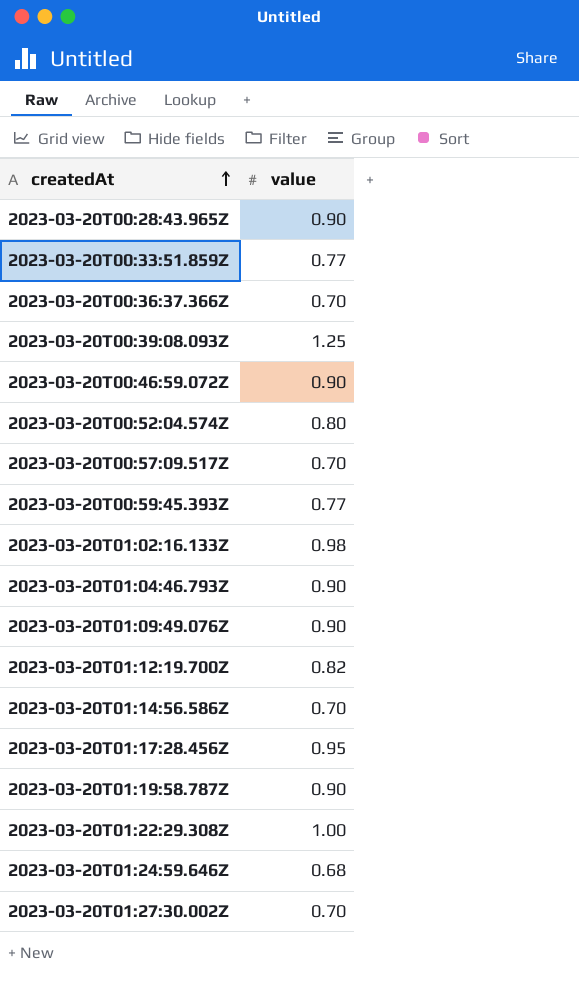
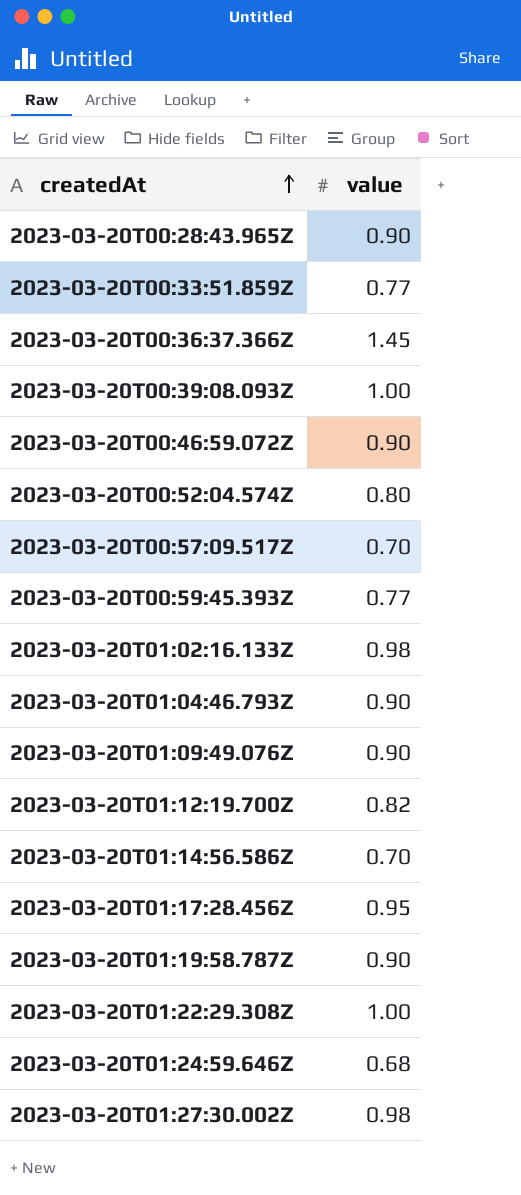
2023-03-20T00:36:37.366Z | value: 0.70 -> 1.45
2023-03-20T00:39:08.093Z | value: 1.25 -> 1.00
2023-03-20T01:27:30.002Z | value: 0.70 -> 0.98

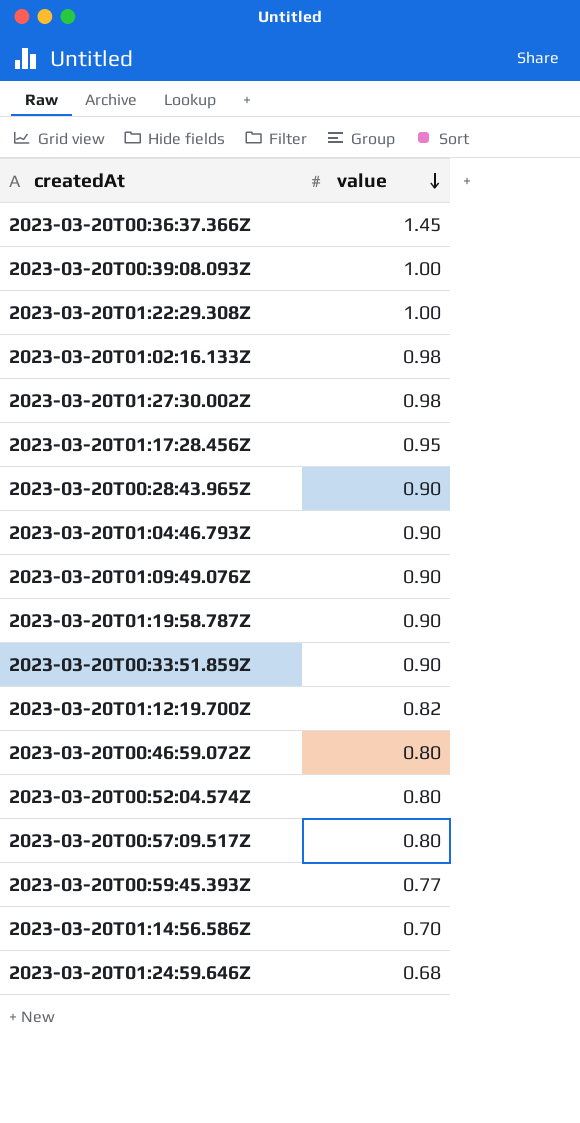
row order: createdAt ascending -> value descending
2023-03-20T00:33:51.859Z | value: 0.77 -> 0.90
2023-03-20T00:46:59.072Z | value: 0.90 -> 0.80
2023-03-20T00:57:09.517Z | value: 0.70 -> 0.80

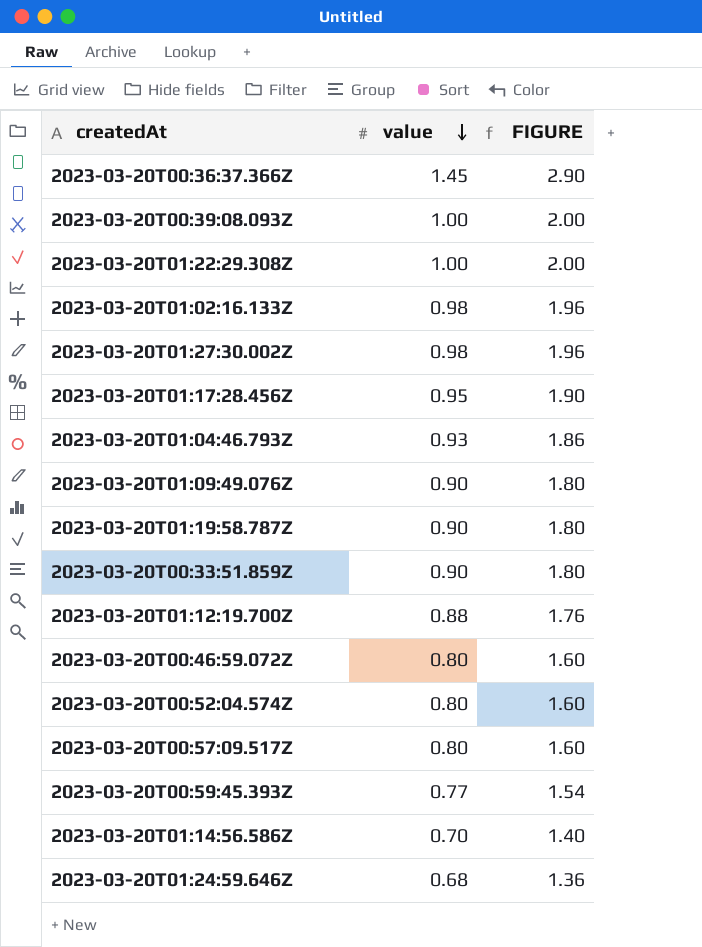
column FIGURE | formula: none -> [value] * 2
row 2023-03-20T00:28:43.965Z: 0.90 -> none
2023-03-20T01:04:46.793Z | value: 0.90 -> 0.93
2023-03-20T01:12:19.700Z | value: 0.82 -> 0.88

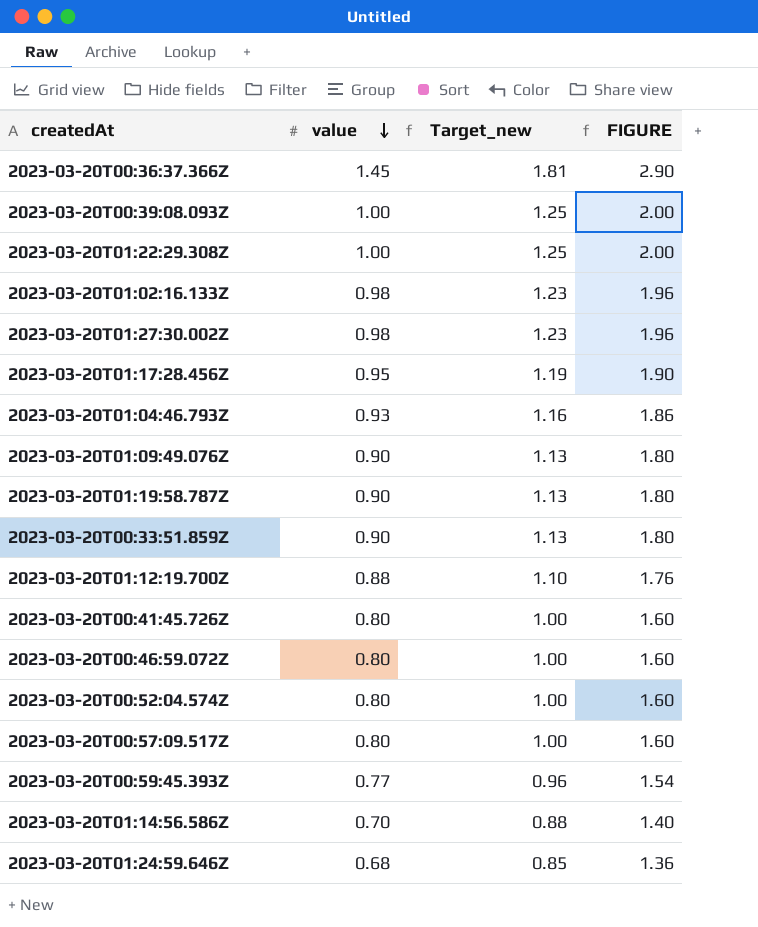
column Target_new | formula: none -> [value] * 1.25
row 2023-03-20T00:41:45.726Z: none -> 0.80 | 1.00 | 1.60

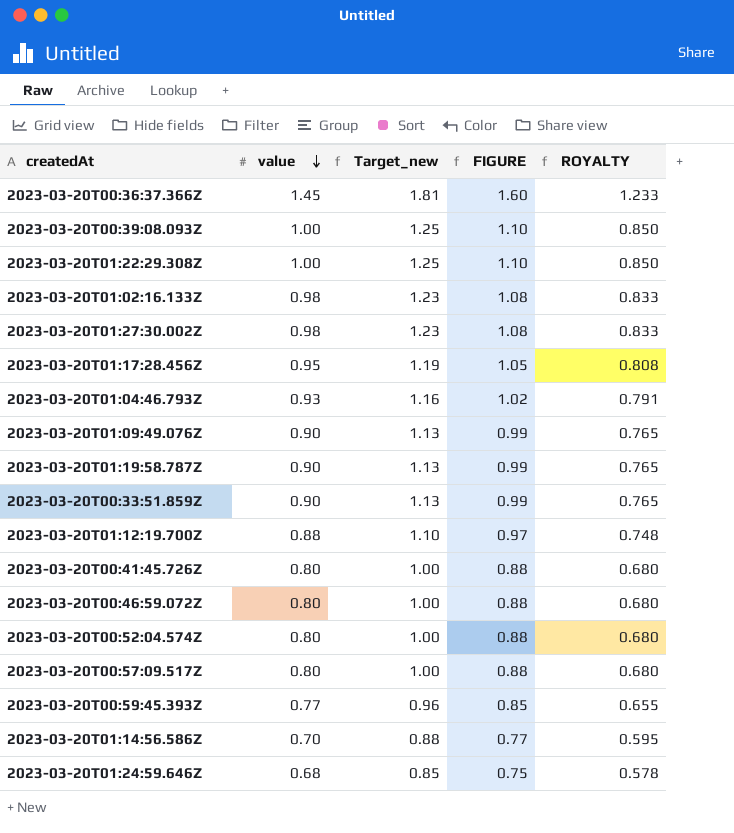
column FIGURE | formula: [value] * 2 -> [value] * 1.1
column ROYALTY | formula: none -> [value] * 0.85

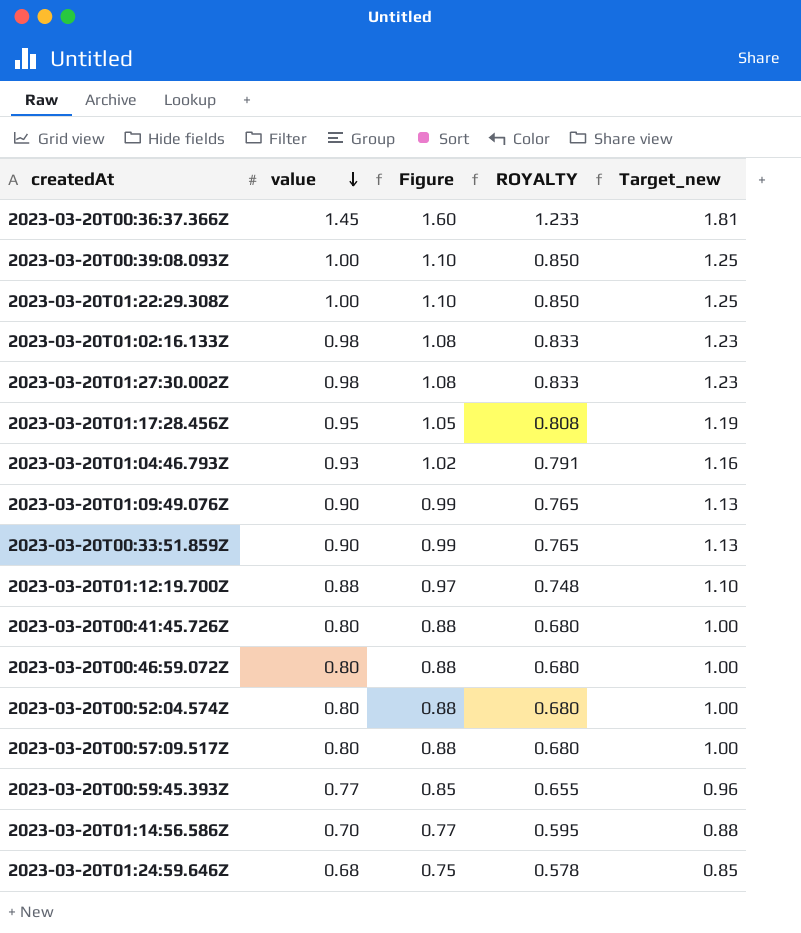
column name: FIGURE -> Figure
column Target_new | position: 3 -> 5
row 2023-03-20T01:19:58.787Z: 0.90 | 1.13 | 0.99 | 0.765 -> none

